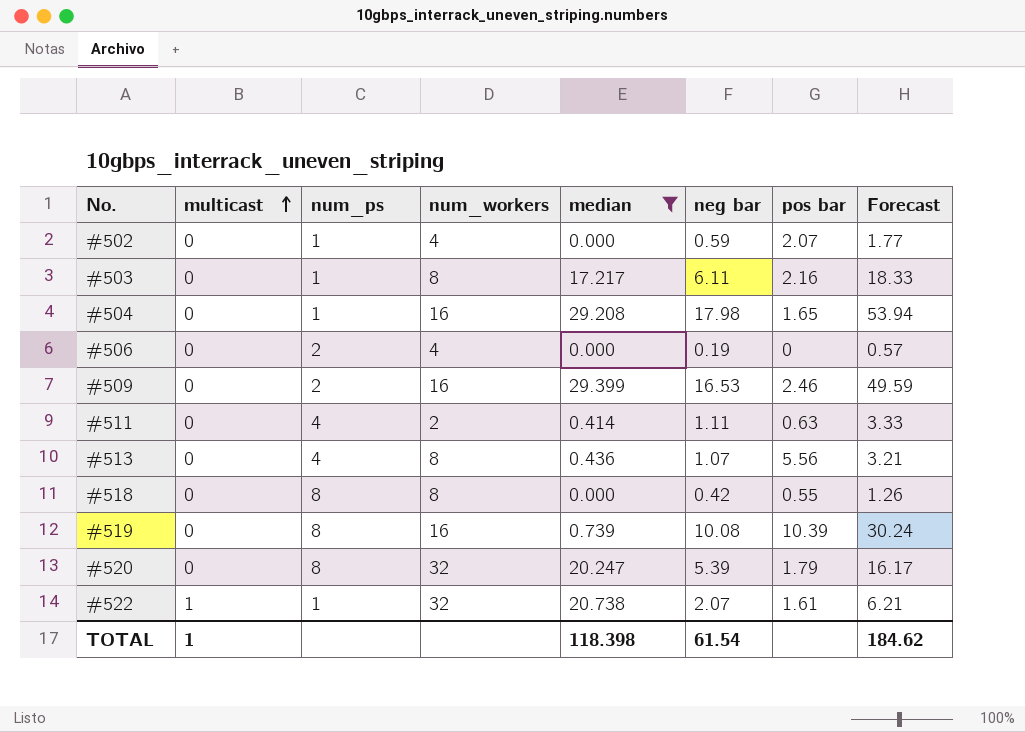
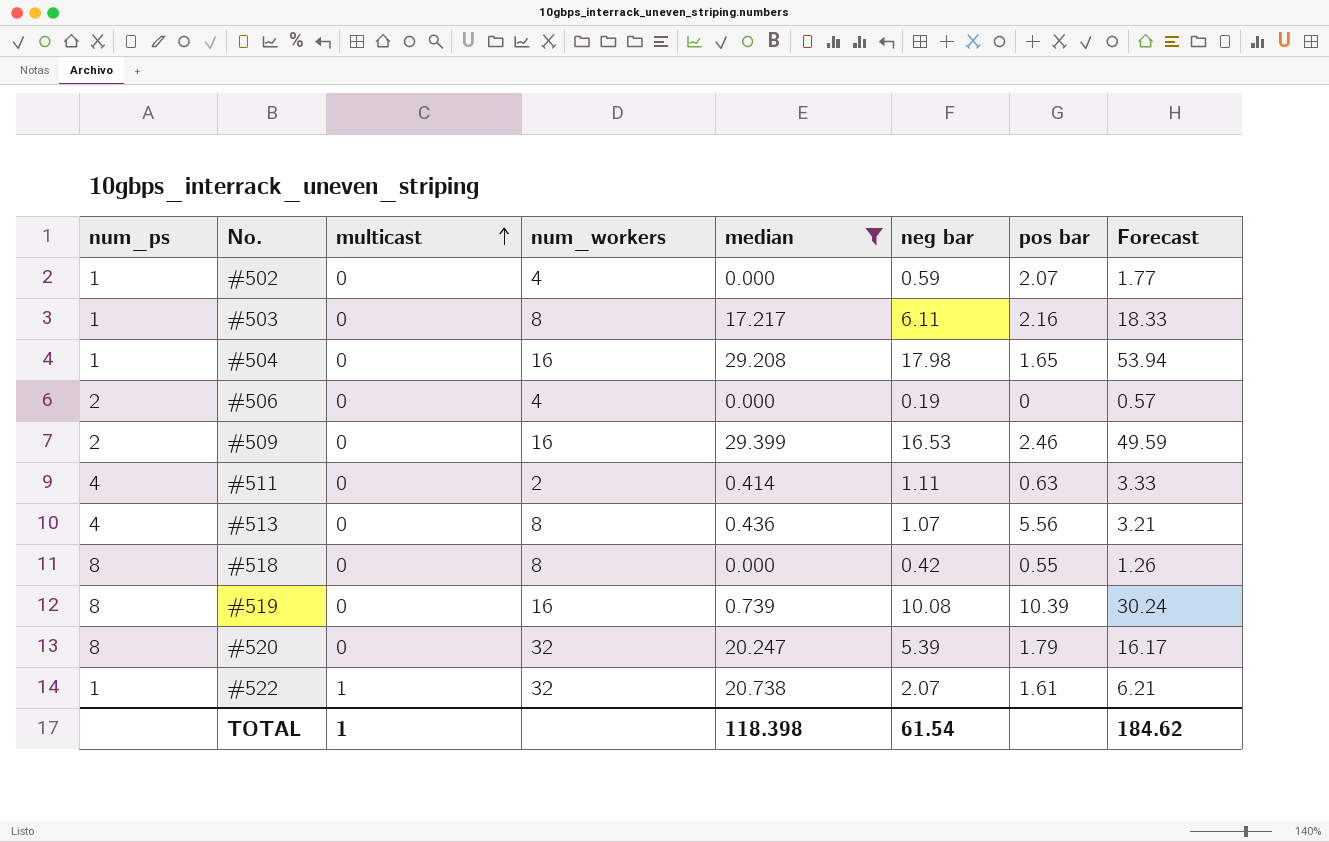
column num_ps | position: 3 -> 1

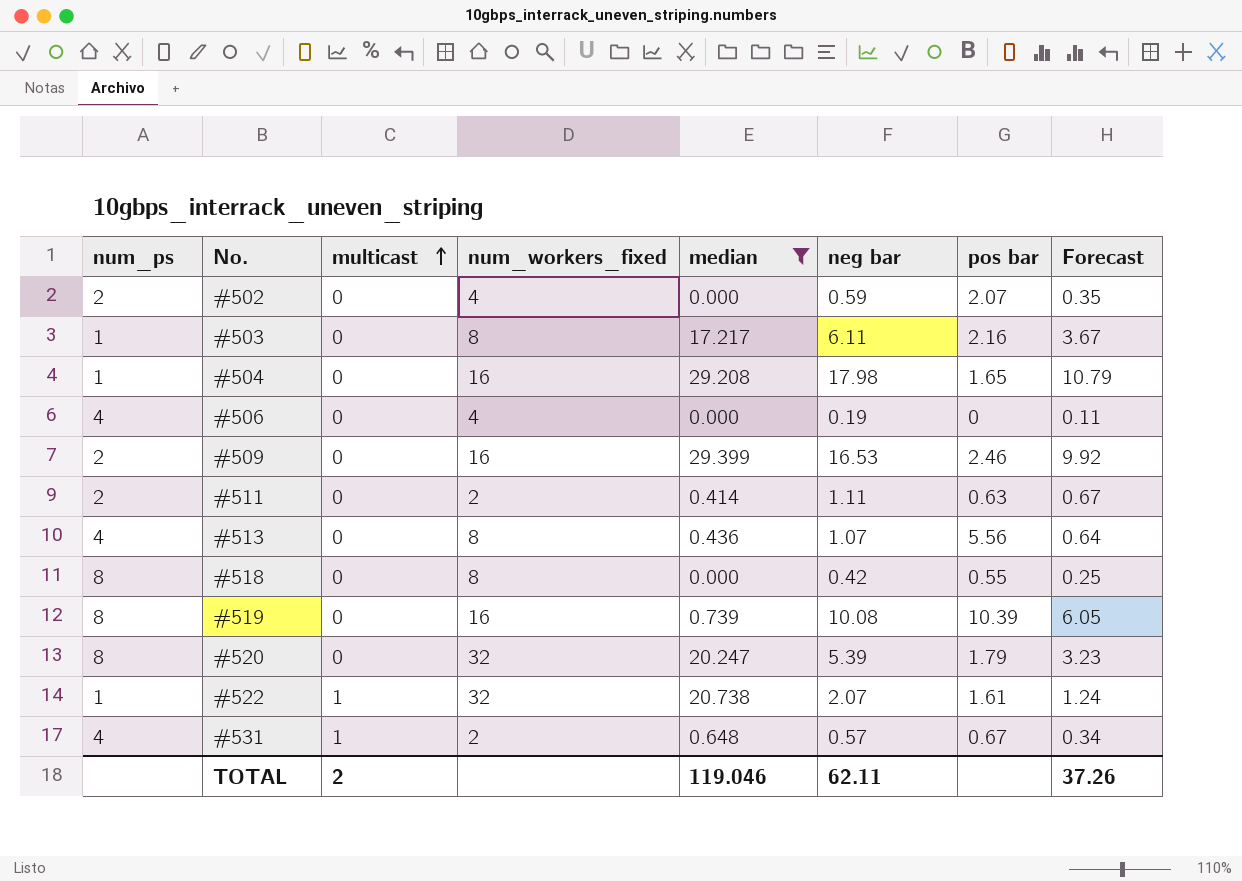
column name: num_workers -> num_workers_fixed
column Forecast | formula: [neg bar] * 3 -> [neg bar] * 0.6
#502 | num_ps: 1 -> 2
#506 | num_ps: 2 -> 4
#511 | num_ps: 4 -> 2
row #531: none -> 4 | 1 | 2 | 0.648 | 0.57 | 0.67 | 0.34
TOTAL | multicast: 1 -> 2
TOTAL | median: 118.398 -> 119.046
TOTAL | neg bar: 61.54 -> 62.11
TOTAL | Forecast: 184.62 -> 37.26

